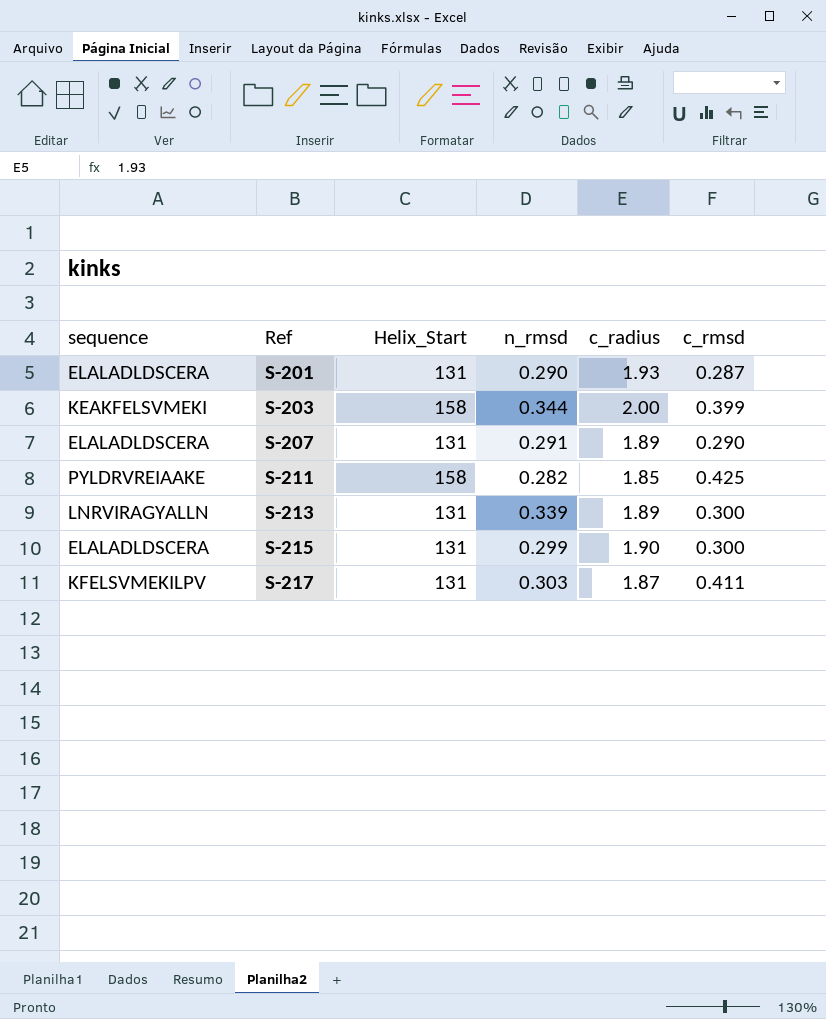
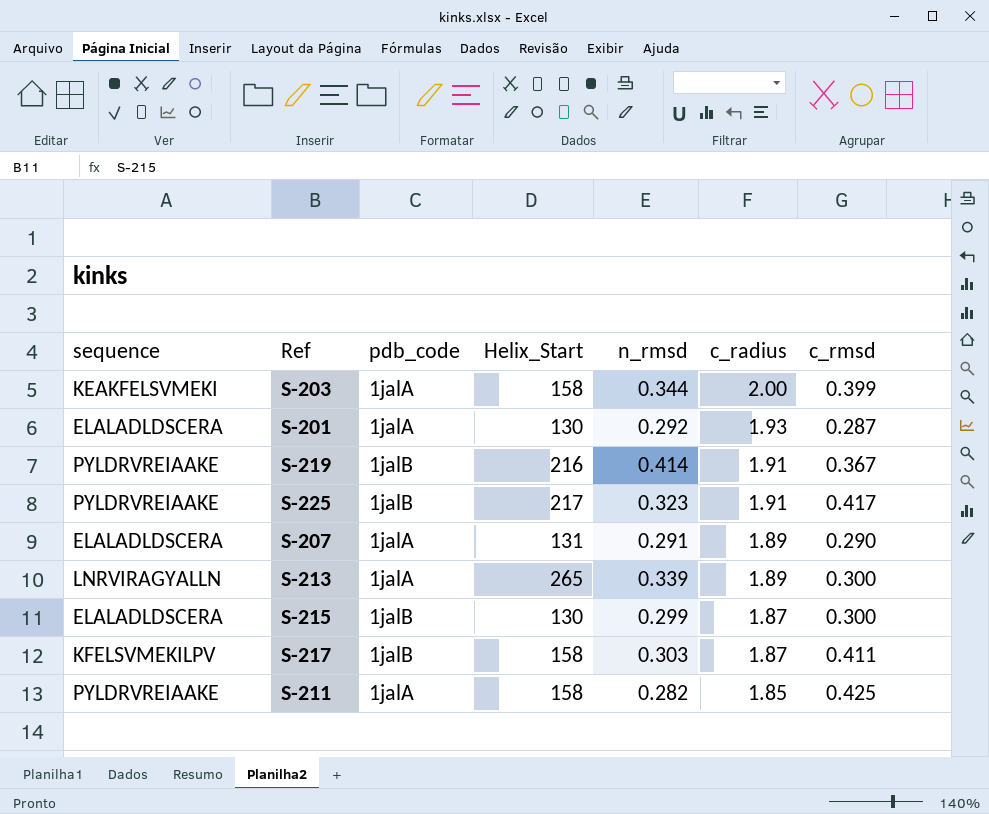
row order: Ref ascending -> c_radius descending
column pdb_code | position: none -> 3
S-201 | Helix_Start: 131 -> 130
S-201 | n_rmsd: 0.290 -> 0.292
row S-219: none -> PYLDRVREIAAKE | 1jalB | 216 | 0.414 | 1.91 | 0.367
row S-225: none -> PYLDRVREIAAKE | 1jalB | 217 | 0.323 | 1.91 | 0.417
S-213 | Helix_Start: 131 -> 265
S-215 | Helix_Start: 131 -> 130
S-215 | c_radius: 1.90 -> 1.87
S-217 | Helix_Start: 131 -> 158

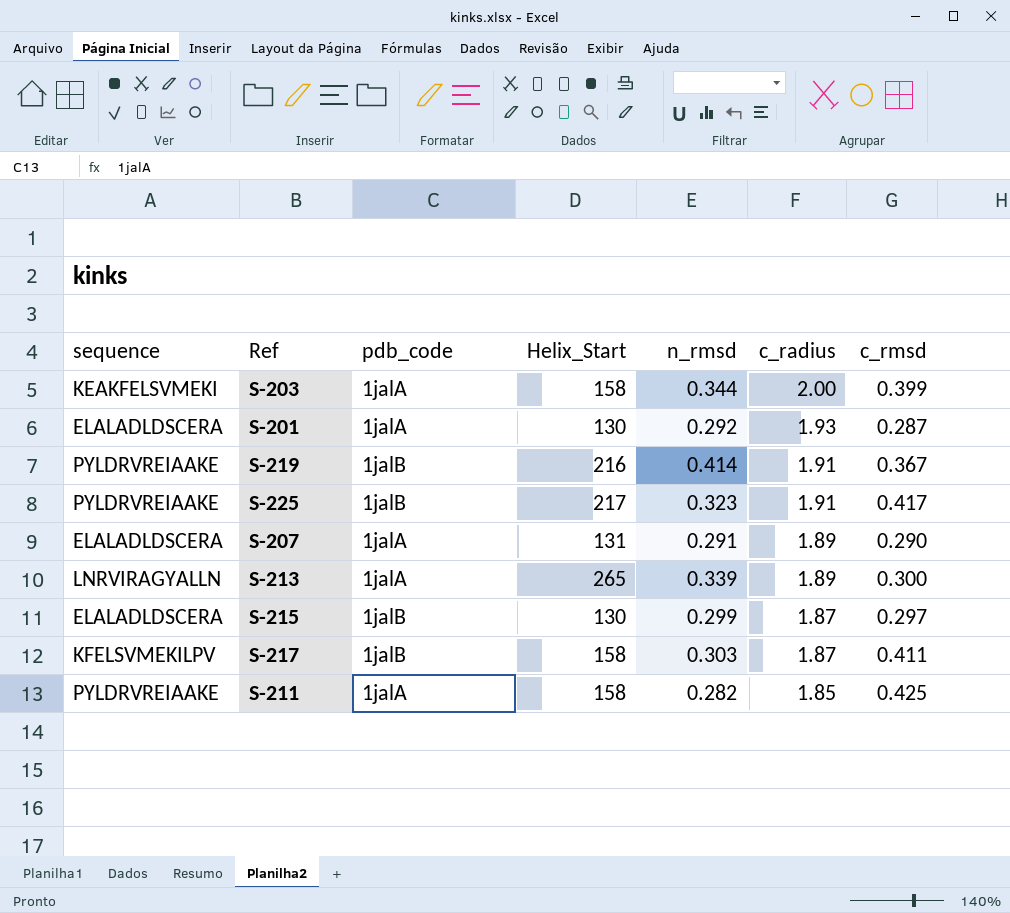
S-215 | c_rmsd: 0.300 -> 0.297

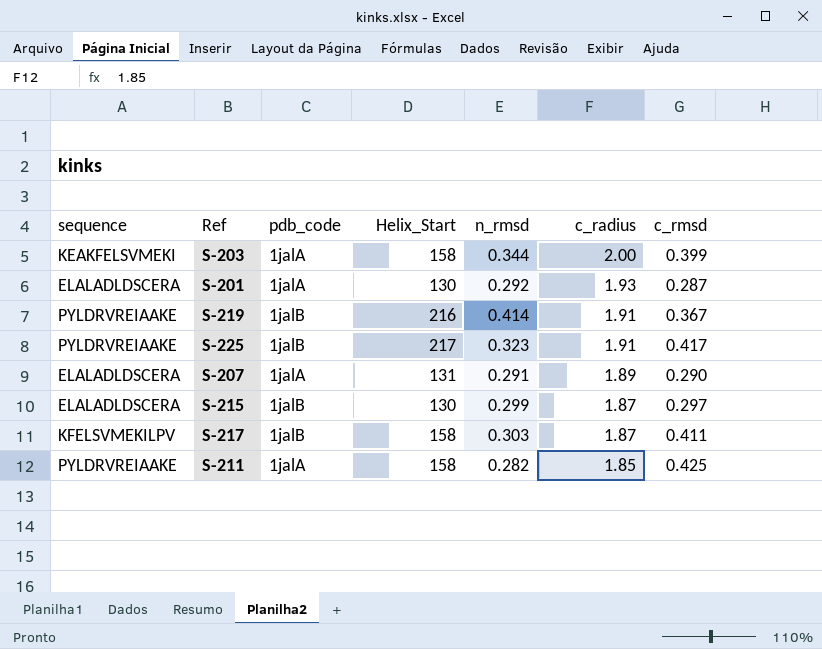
row S-213: LNRVIRAGYALLN | 1jalA | 265 | 0.339 | 1.89 | 0.300 -> none

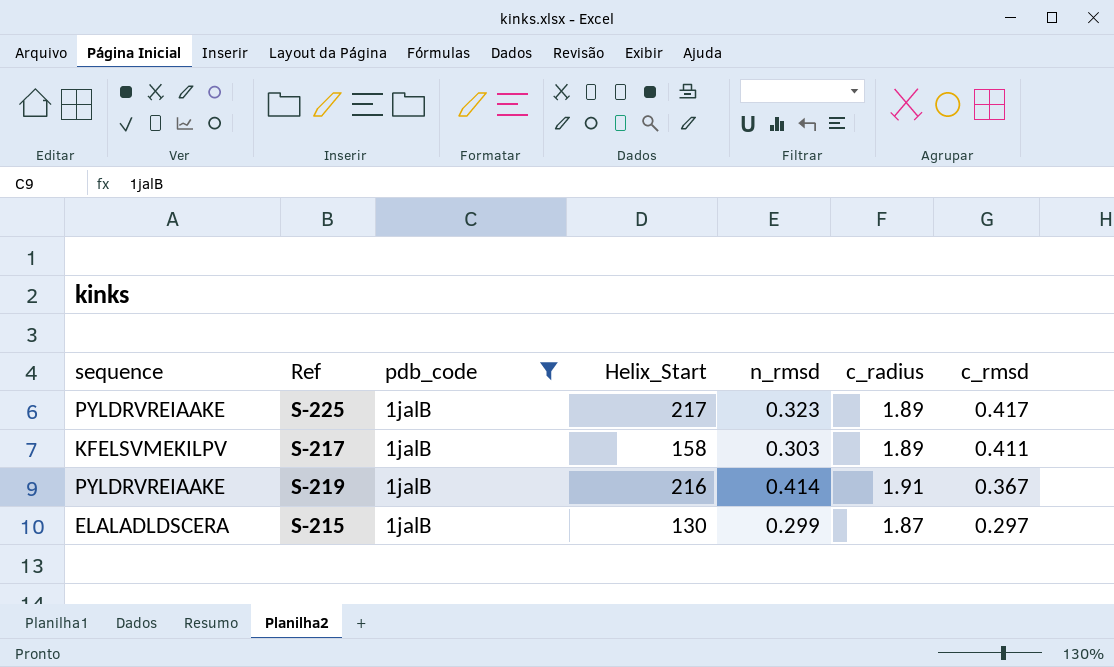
filter: none -> pdb_code = 1jalB
row order: c_radius descending -> c_rmsd descending
S-225 | c_radius: 1.91 -> 1.89
S-217 | c_radius: 1.87 -> 1.89

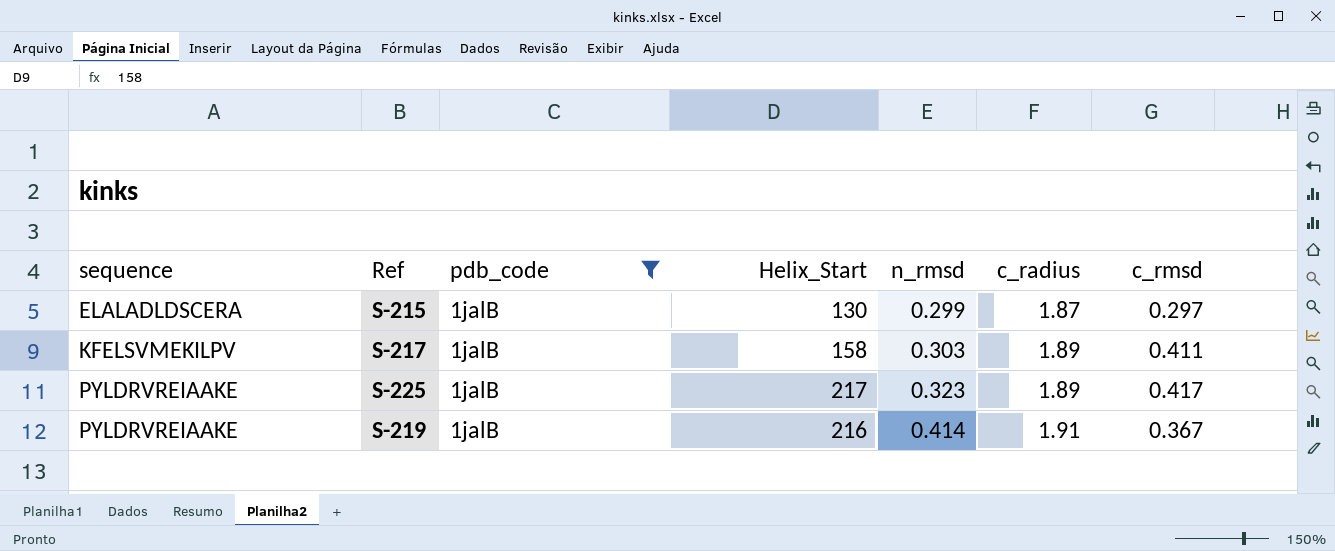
row order: c_rmsd descending -> sequence ascending

